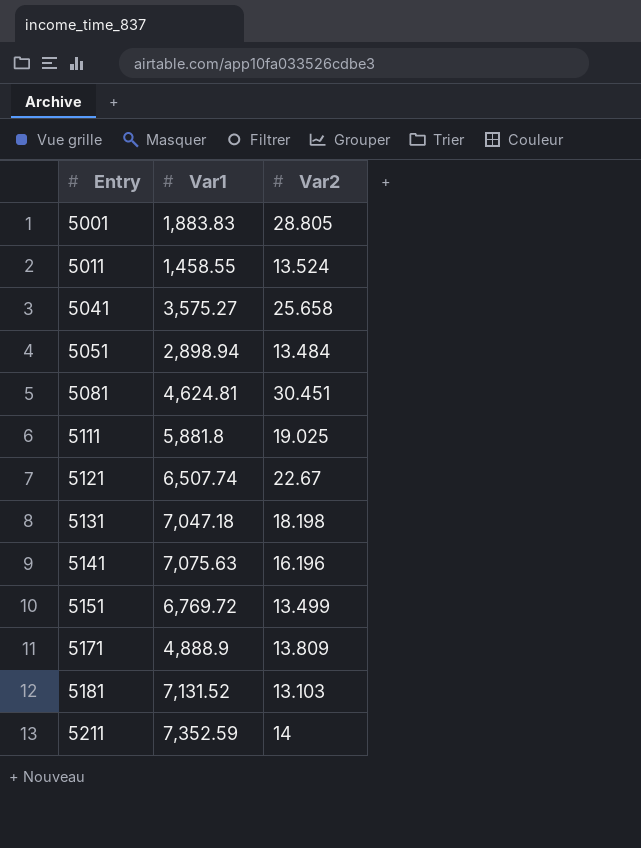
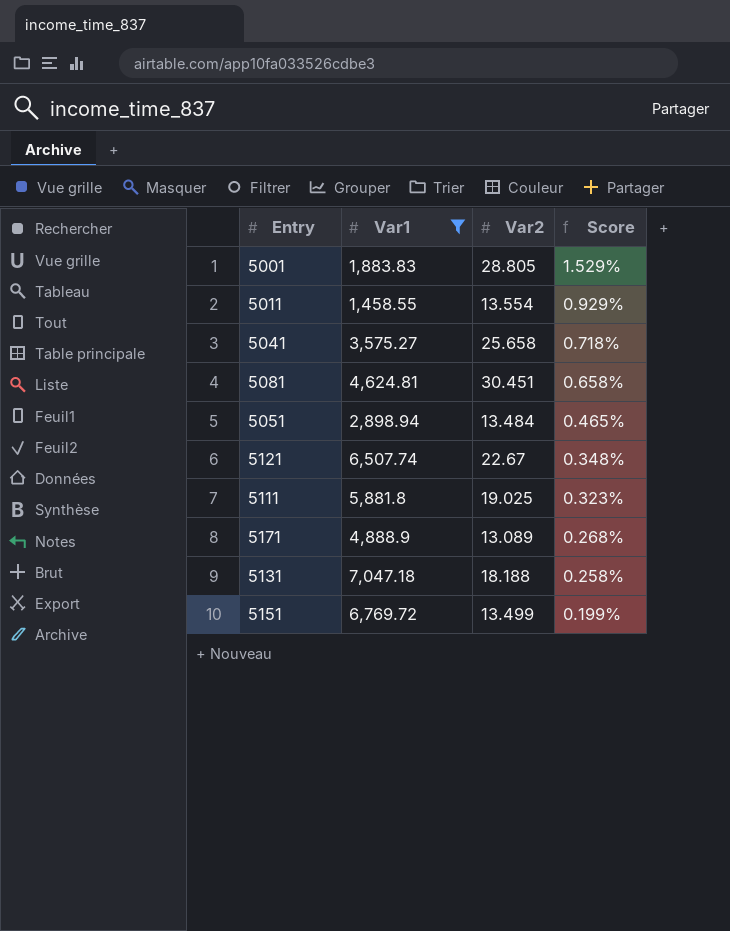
filter: none -> Var1 <= 7,047.18
row order: Entry ascending -> Score descending
column Score | formula: none -> [Var2] / [Var1]
5011 | Var2: 13.524 -> 13.554
5171 | Var2: 13.809 -> 13.089
5131 | Var2: 18.198 -> 18.188

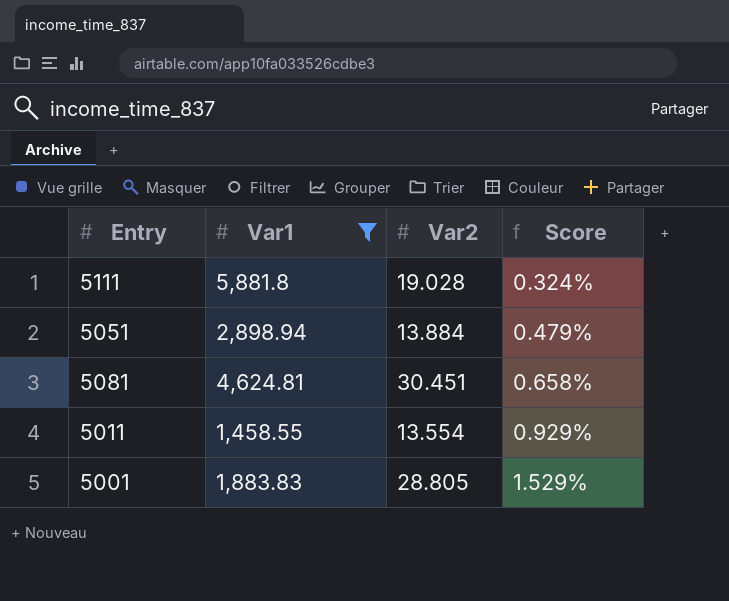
row order: Score descending -> Score ascending
row 5041: 3,575.27 | 25.658 | 0.718% -> none
row 5121: 6,507.74 | 22.67 | 0.348% -> none
row 5171: 4,888.9 | 13.089 | 0.268% -> none
row 5131: 7,047.18 | 18.188 | 0.258% -> none
row 5151: 6,769.72 | 13.499 | 0.199% -> none
5111 | Var2: 19.025 -> 19.028
5111 | Score: 0.323% -> 0.324%
5051 | Var2: 13.484 -> 13.884
5051 | Score: 0.465% -> 0.479%

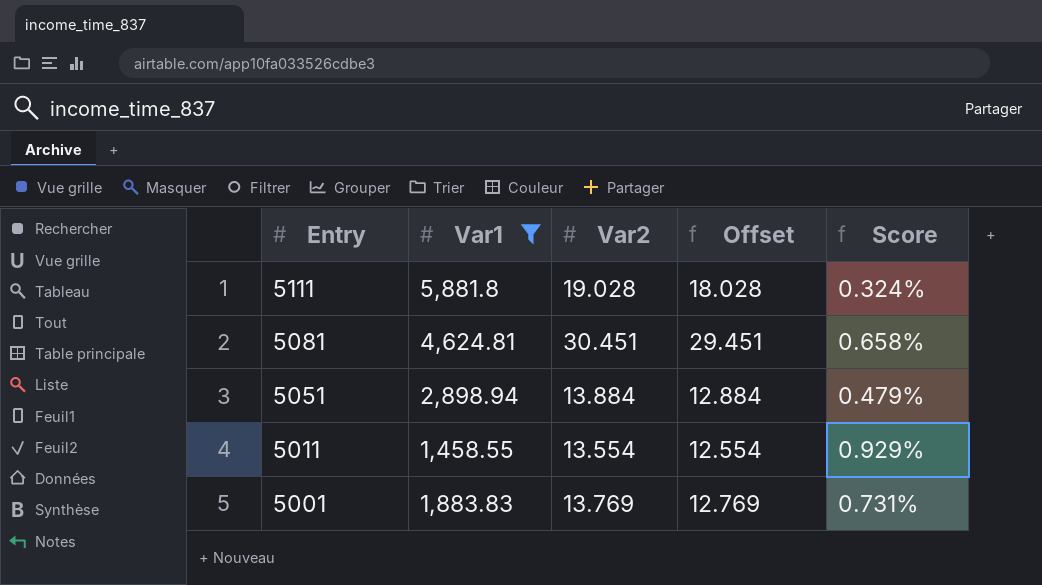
row order: Score ascending -> Entry descending
column Offset | formula: none -> [Var2] - 1
5001 | Var2: 28.805 -> 13.769
5001 | Score: 1.529% -> 0.731%

